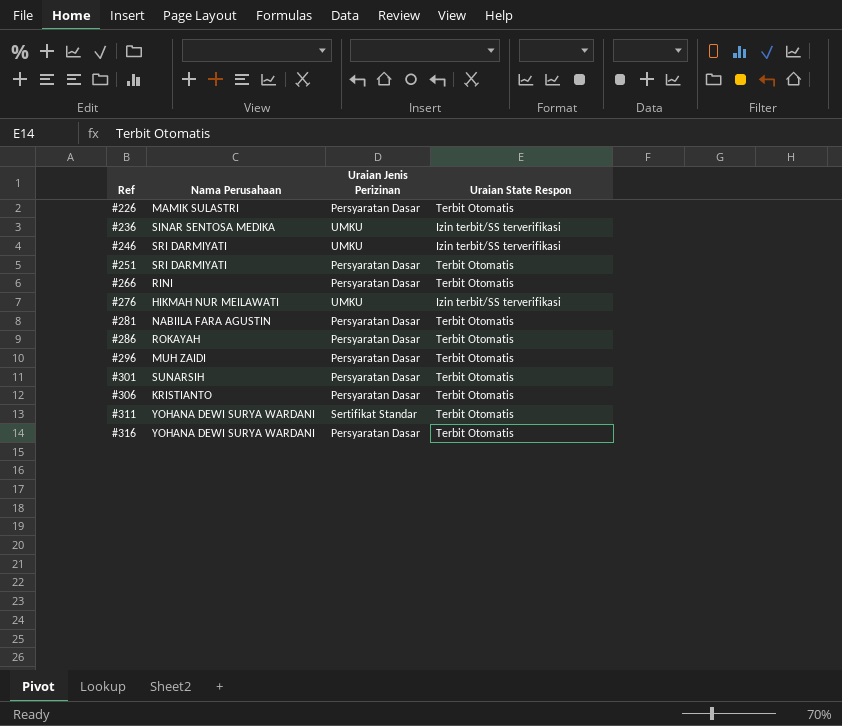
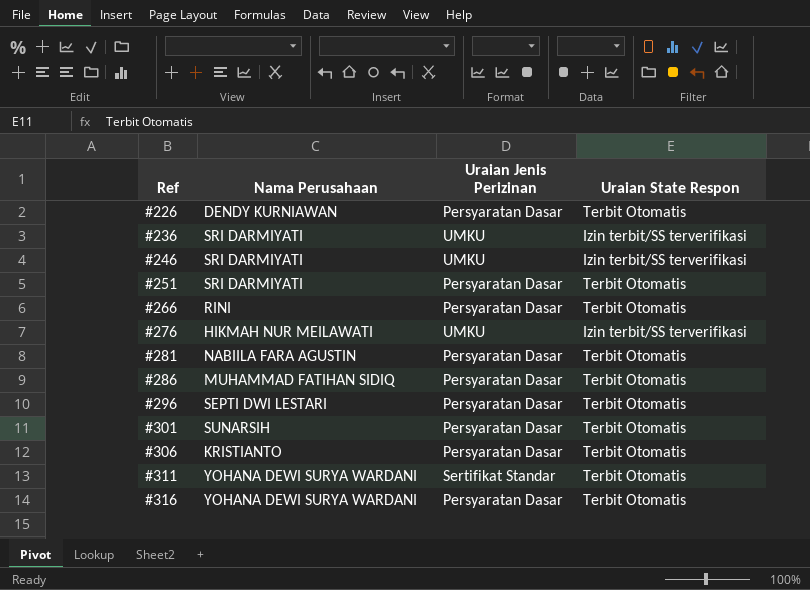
#226 | Nama Perusahaan: MAMIK SULASTRI -> DENDY KURNIAWAN
#236 | Nama Perusahaan: SINAR SENTOSA MEDIKA -> SRI DARMIYATI
#286 | Nama Perusahaan: ROKAYAH -> MUHAMMAD FATIHAN SIDIQ
#296 | Nama Perusahaan: MUH ZAIDI -> SEPTI DWI LESTARI

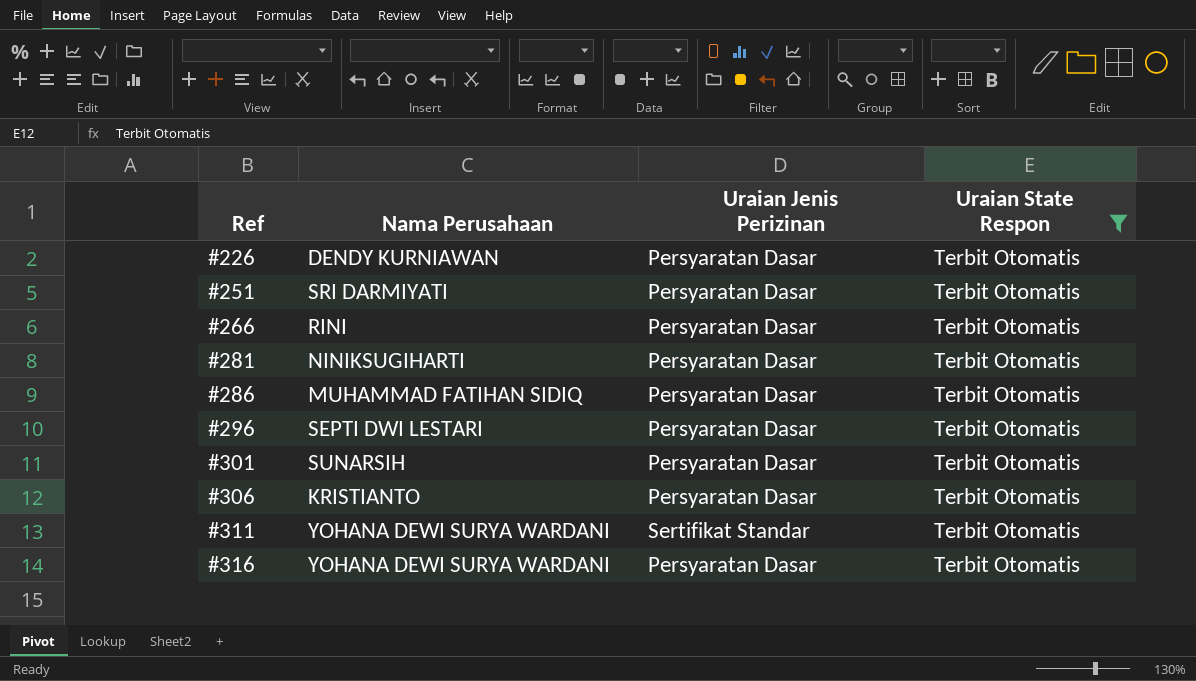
filter: none -> Uraian State Respon = Terbit Otomatis
#281 | Nama Perusahaan: NABIILA FARA AGUSTIN -> NINIKSUGIHARTI

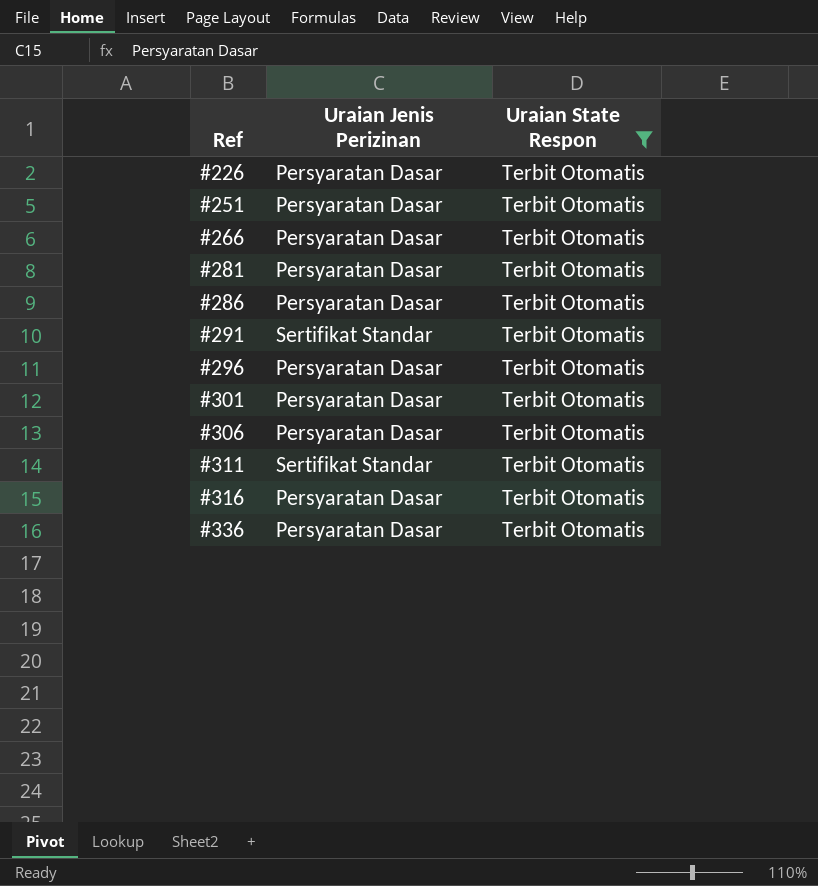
column Nama Perusahaan | position: 2 -> none
row #291: none -> Sertifikat Standar | Terbit Otomatis
row #336: none -> Persyaratan Dasar | Terbit Otomatis

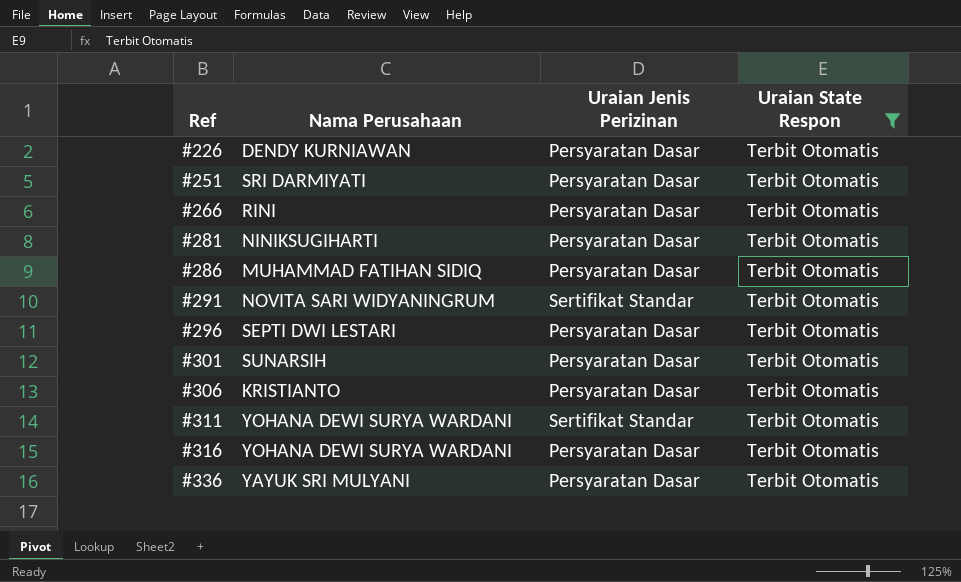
column Nama Perusahaan | position: none -> 2

